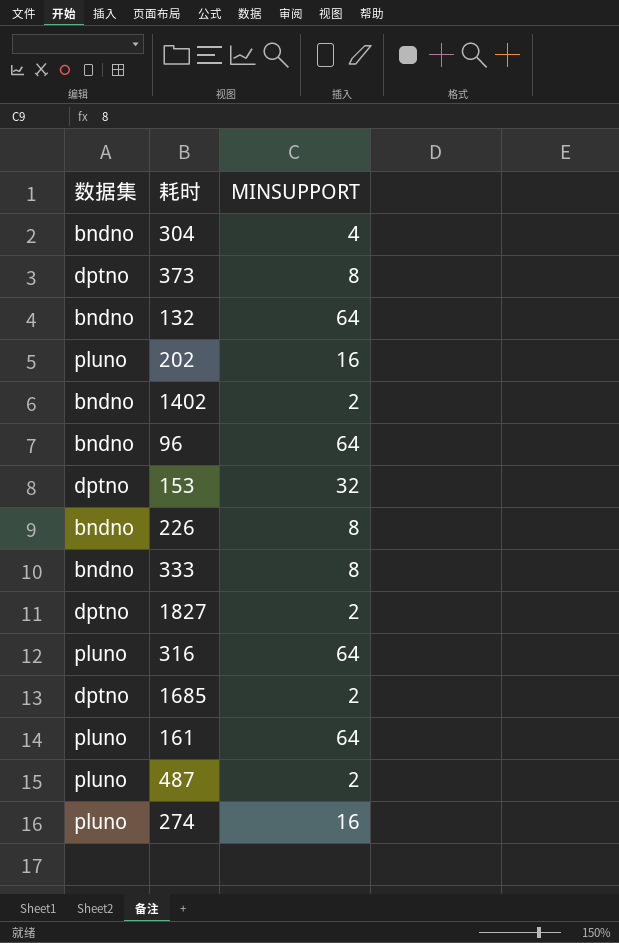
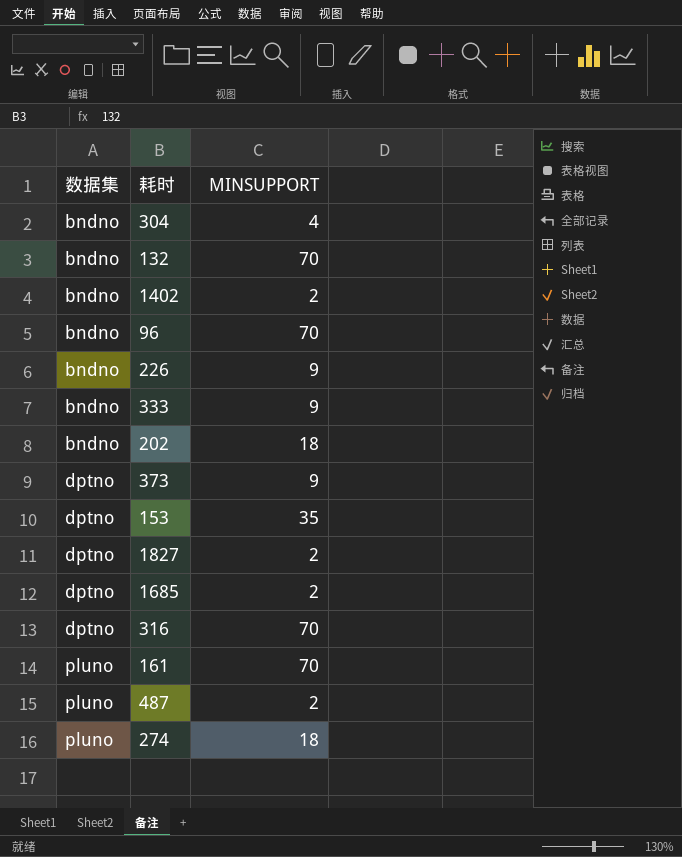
row order: none -> 数据集 ascending
132 | MINSUPPORT: 64 -> 70
96 | MINSUPPORT: 64 -> 70
226 | MINSUPPORT: 8 -> 9
333 | MINSUPPORT: 8 -> 9
202 | 数据集: pluno -> bndno
202 | MINSUPPORT: 16 -> 18
373 | MINSUPPORT: 8 -> 9
153 | MINSUPPORT: 32 -> 35
316 | 数据集: pluno -> dptno
316 | MINSUPPORT: 64 -> 70
161 | MINSUPPORT: 64 -> 70
274 | MINSUPPORT: 16 -> 18

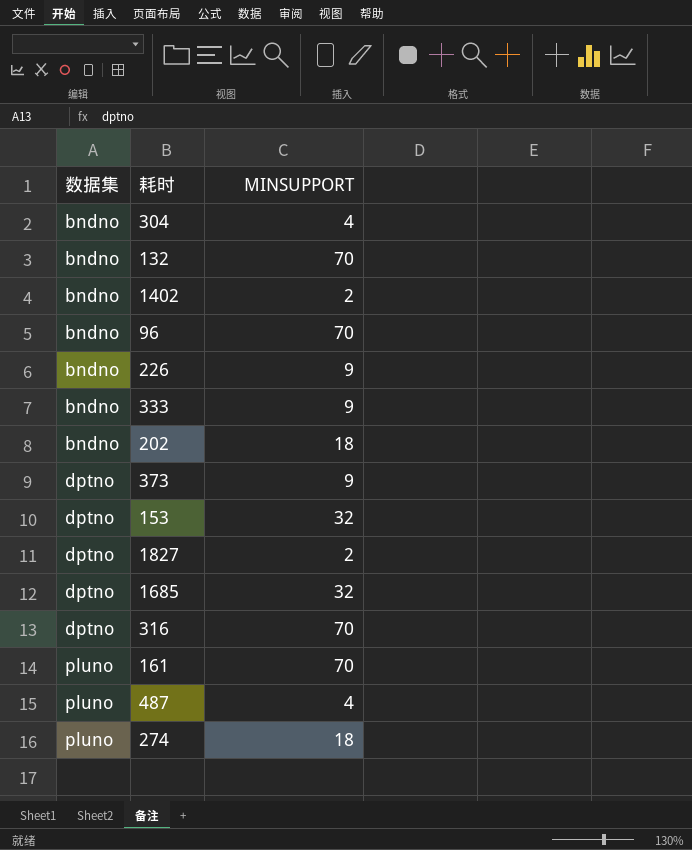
153 | MINSUPPORT: 35 -> 32
1685 | MINSUPPORT: 2 -> 32
487 | MINSUPPORT: 2 -> 4

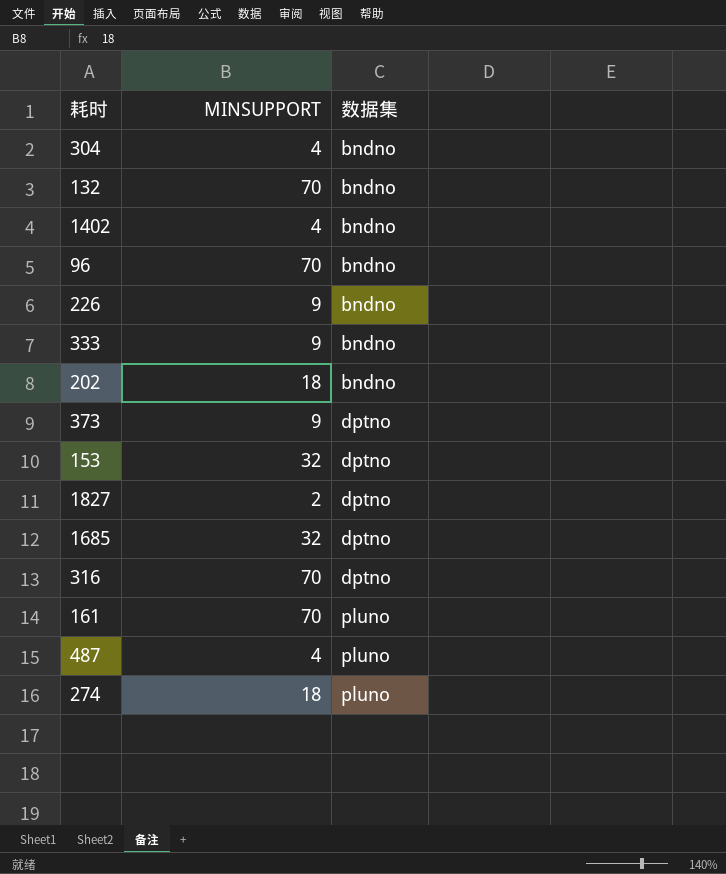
column 数据集 | position: 1 -> 3
1402 | MINSUPPORT: 2 -> 4

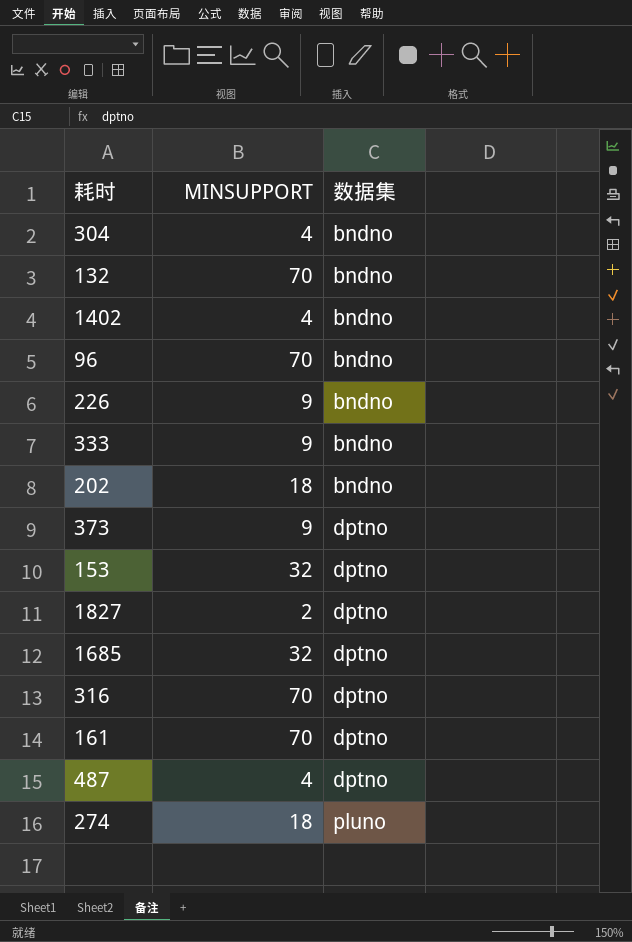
161 | 数据集: pluno -> dptno
487 | 数据集: pluno -> dptno

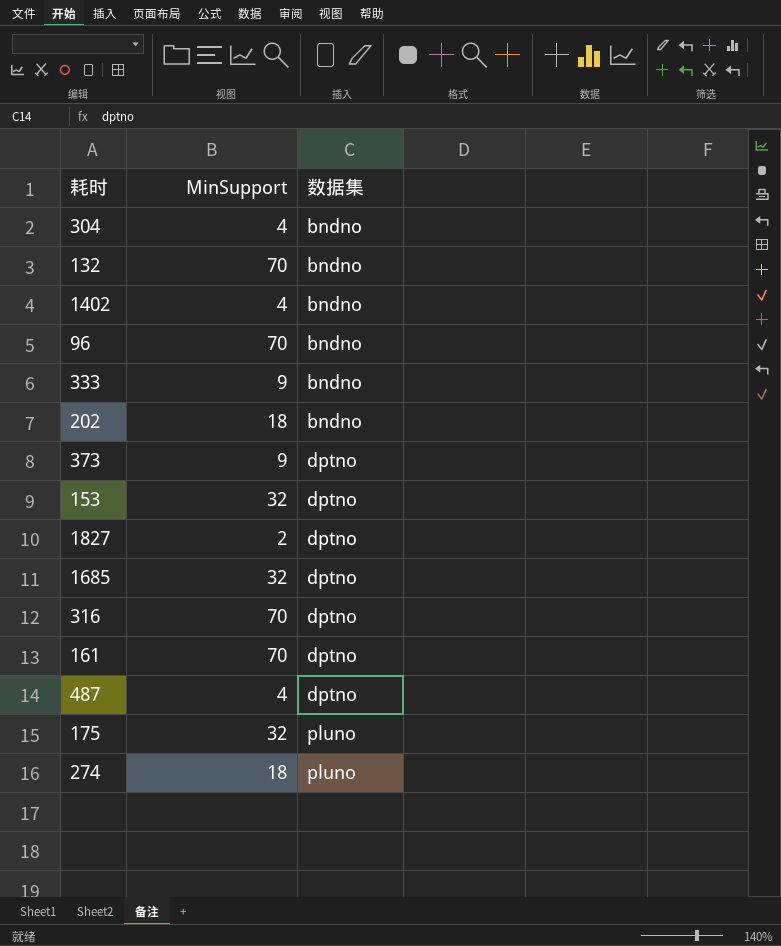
column name: MINSUPPORT -> MinSupport
row 226: 9 | bndno -> none
row 175: none -> 32 | pluno

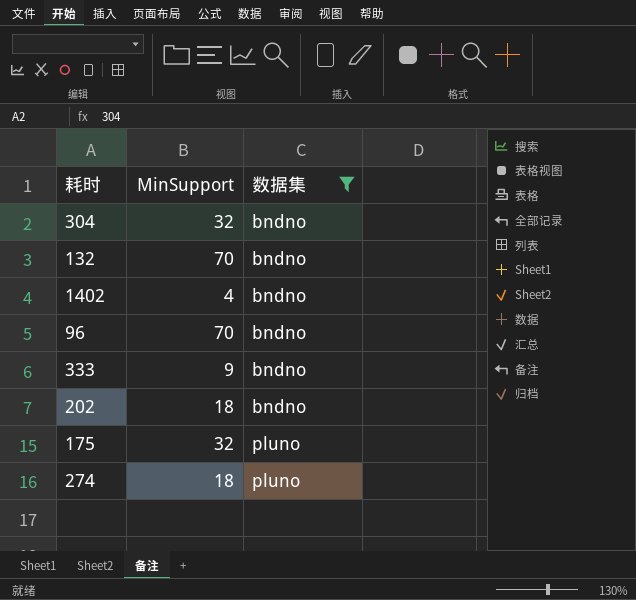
filter: none -> 数据集 != dptno
304 | MinSupport: 4 -> 32

